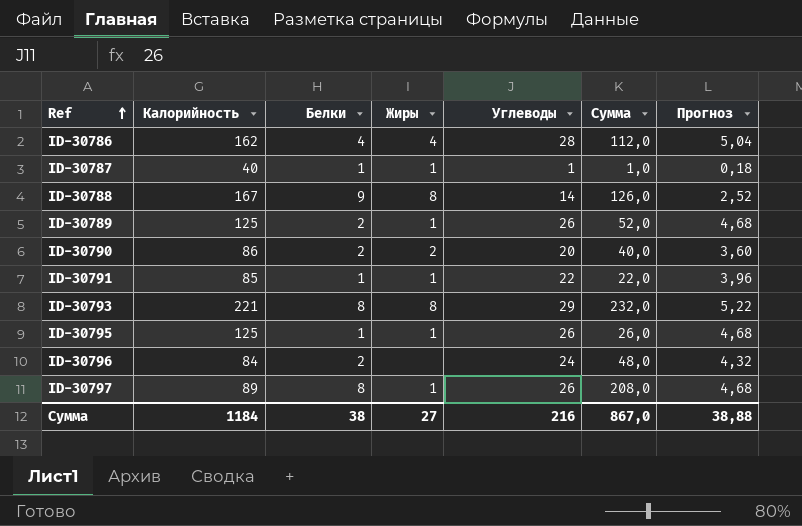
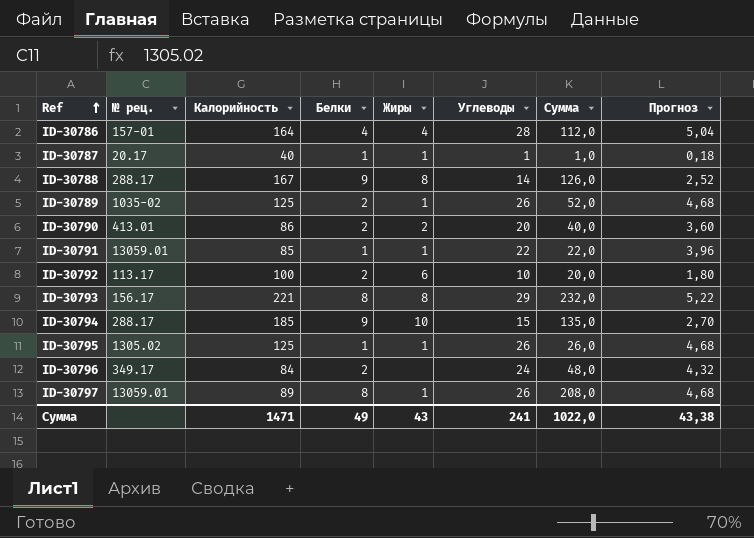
column № рец. | position: none -> 2
ID-30786 | Калорийность: 162 -> 164
row ID-30792: none -> 113.17 | 100 | 2 | 6 | 10 | 20,0 | 1,80
row ID-30794: none -> 288.17 | 185 | 9 | 10 | 15 | 135,0 | 2,70
Сумма | Калорийность: 1184 -> 1471
Сумма | Белки: 38 -> 49
Сумма | Жиры: 27 -> 43
Сумма | Углеводы: 216 -> 241
Сумма | Сумма: 867,0 -> 1022,0
Сумма | Прогноз: 38,88 -> 43,38

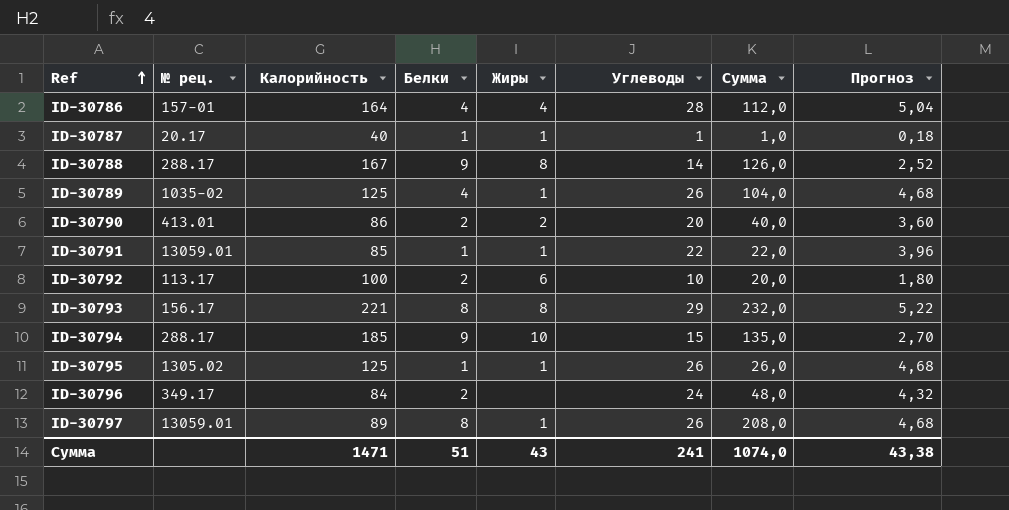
ID-30789 | Белки: 2 -> 4
ID-30789 | Сумма: 52,0 -> 104,0
Сумма | Белки: 49 -> 51
Сумма | Сумма: 1022,0 -> 1074,0

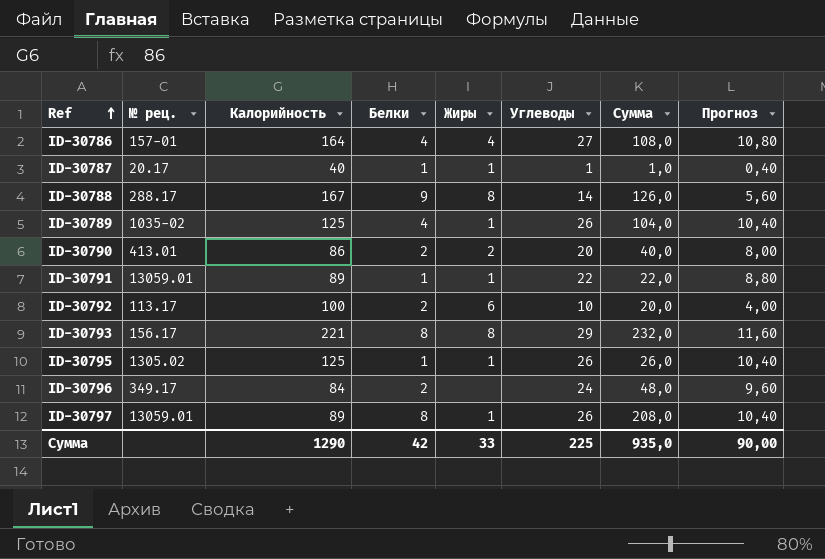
column Прогноз | formula: [Углеводы] * 0,18 -> [Углеводы] * 0,4
row ID-30794: 288.17 | 185 | 9 | 10 | 15 | 135,0 | 2,70 -> none
ID-30786 | Углеводы: 28 -> 27
ID-30786 | Сумма: 112,0 -> 108,0
ID-30791 | Калорийность: 85 -> 89
Сумма | Калорийность: 1471 -> 1290
Сумма | Белки: 51 -> 42
Сумма | Жиры: 43 -> 33
Сумма | Углеводы: 241 -> 225
Сумма | Сумма: 1074,0 -> 935,0
Сумма | Прогноз: 43,38 -> 90,00

